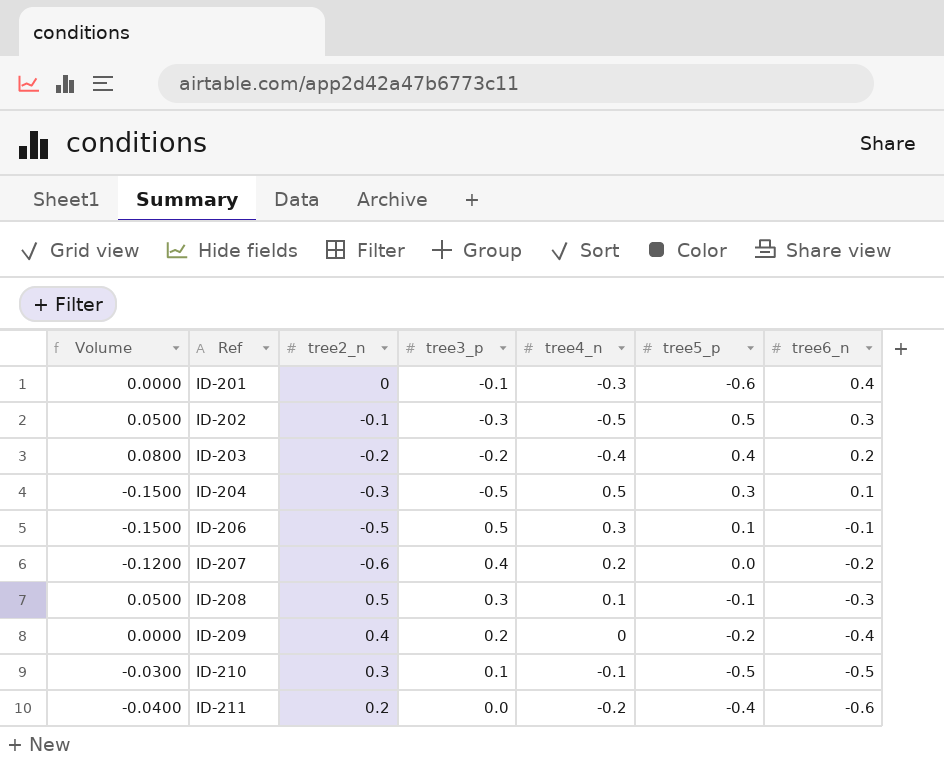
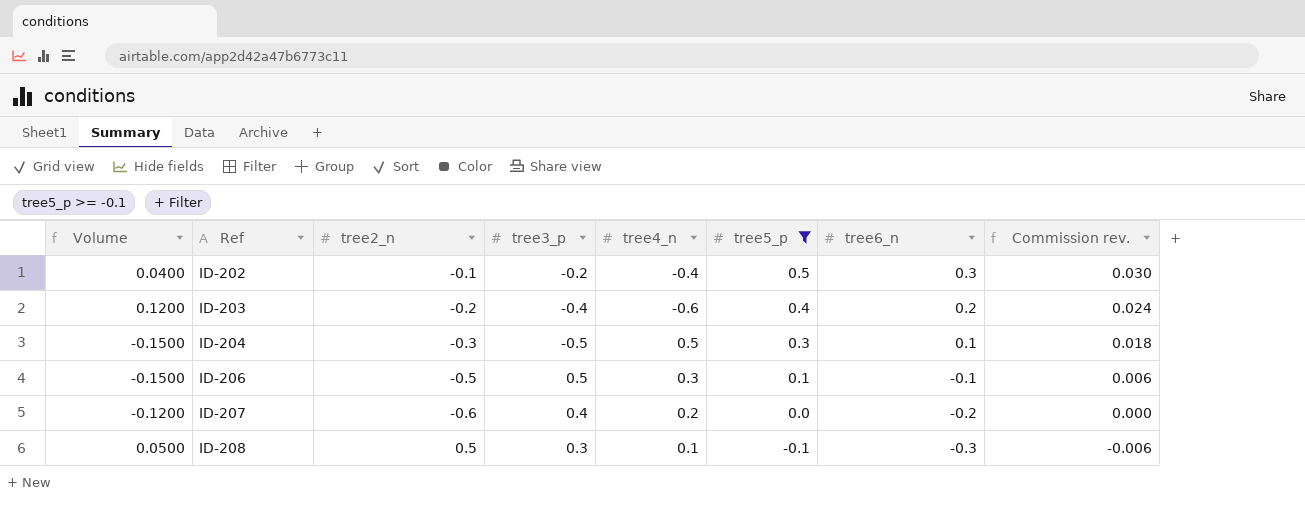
filter: none -> tree5_p >= -0.1
column Commission rev. | formula: none -> [tree5_p] * 0.06
ID-202 | Volume: 0.0500 -> 0.0400
ID-202 | tree3_p: -0.3 -> -0.2
ID-202 | tree4_n: -0.5 -> -0.4
ID-203 | Volume: 0.0800 -> 0.1200
ID-203 | tree3_p: -0.2 -> -0.4
ID-203 | tree4_n: -0.4 -> -0.6

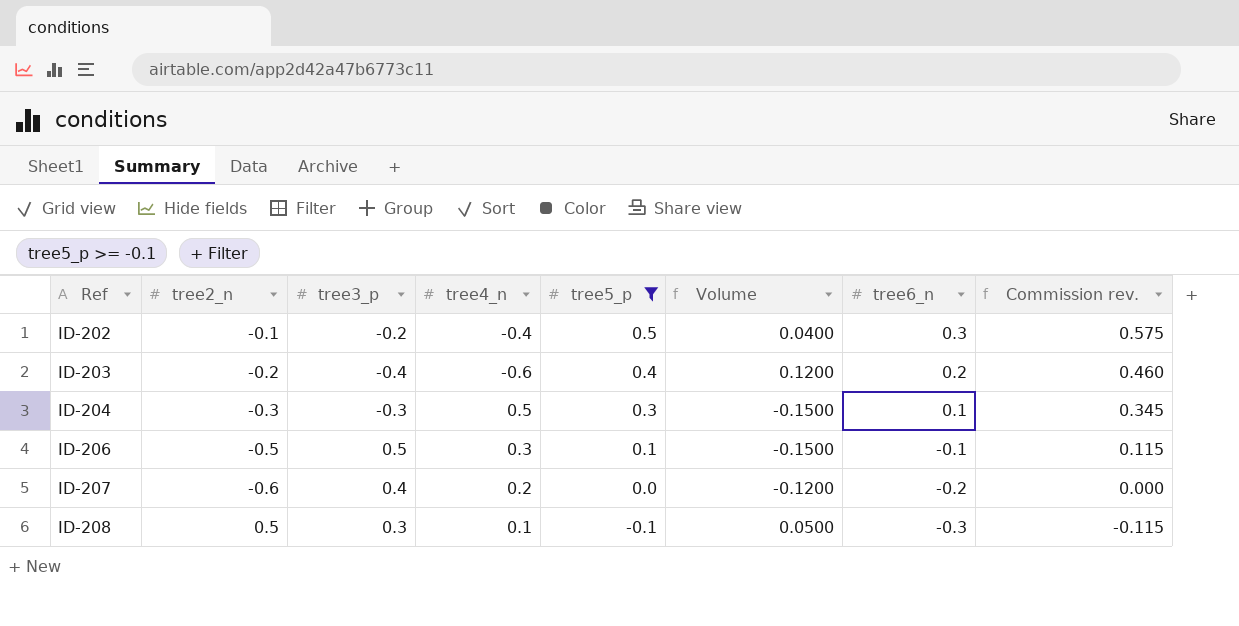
column Volume | position: 1 -> 6
column Commission rev. | formula: [tree5_p] * 0.06 -> [tree5_p] * 1.15
ID-204 | tree3_p: -0.5 -> -0.3

